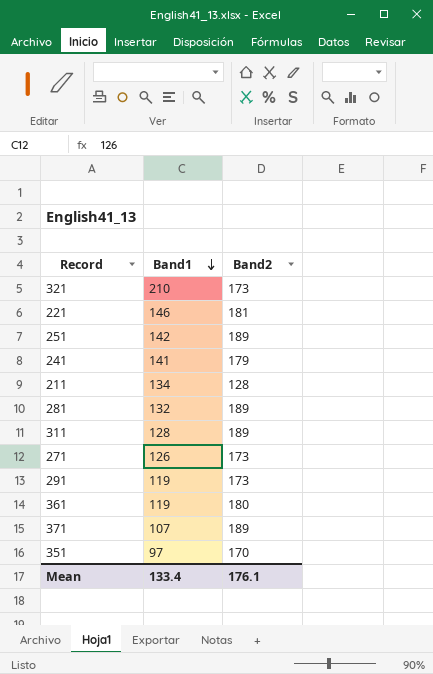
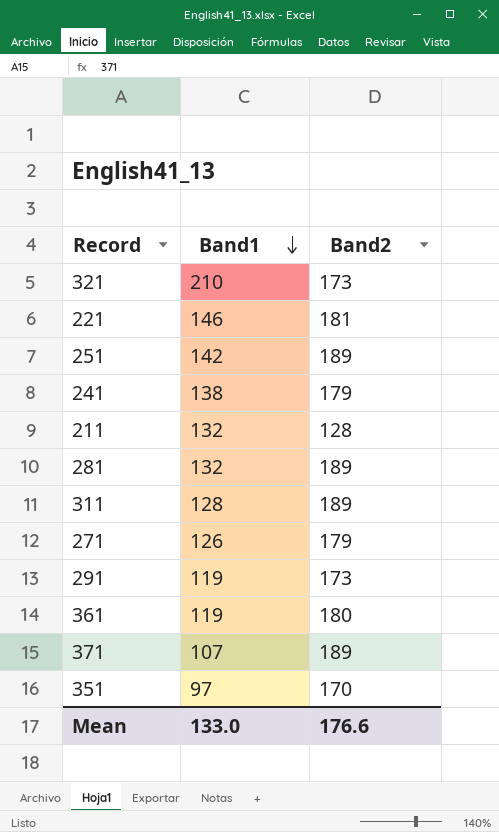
241 | Band1: 141 -> 138
211 | Band1: 134 -> 132
271 | Band2: 173 -> 179
Mean | Band1: 133.4 -> 133.0
Mean | Band2: 176.1 -> 176.6

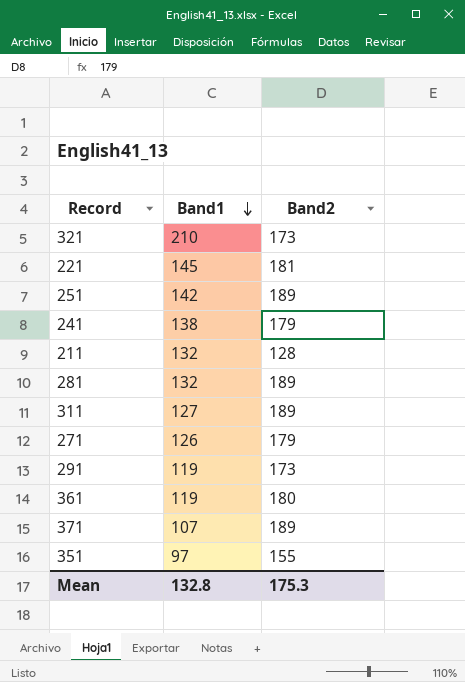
221 | Band1: 146 -> 145
311 | Band1: 128 -> 127
351 | Band2: 170 -> 155
Mean | Band1: 133.0 -> 132.8
Mean | Band2: 176.6 -> 175.3

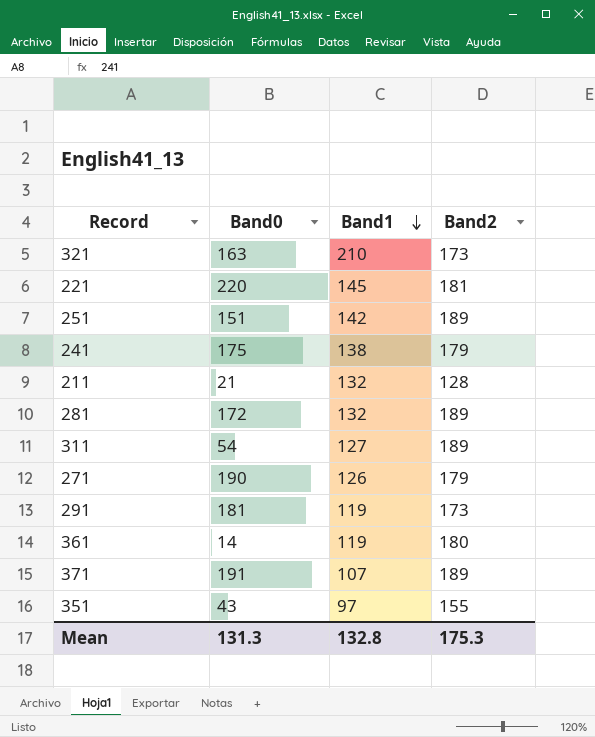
column Band0 | position: none -> 2

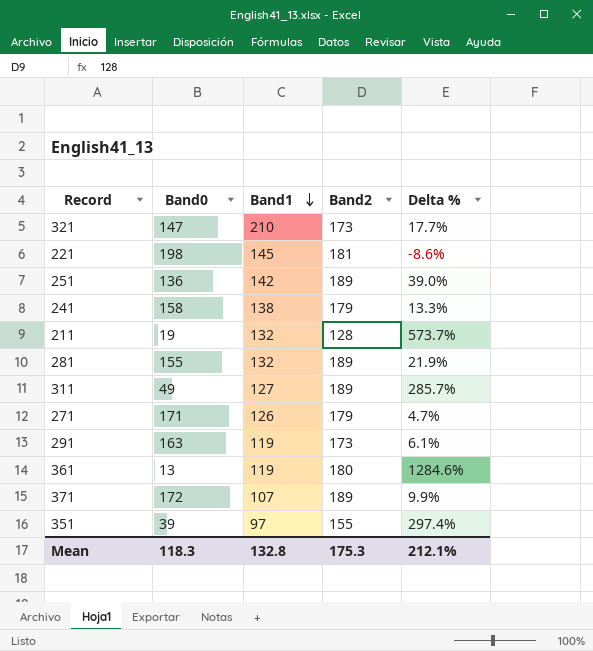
column Delta % | formula: none -> ([Band2] - [Band0]) / [Band0]
321 | Band0: 163 -> 147
221 | Band0: 220 -> 198
251 | Band0: 151 -> 136
241 | Band0: 175 -> 158
211 | Band0: 21 -> 19
281 | Band0: 172 -> 155
311 | Band0: 54 -> 49
271 | Band0: 190 -> 171
291 | Band0: 181 -> 163
361 | Band0: 14 -> 13
371 | Band0: 191 -> 172
351 | Band0: 43 -> 39
Mean | Band0: 131.3 -> 118.3

